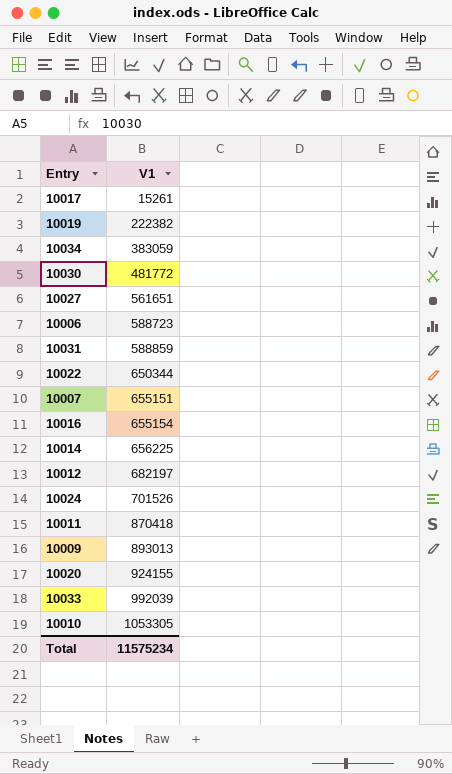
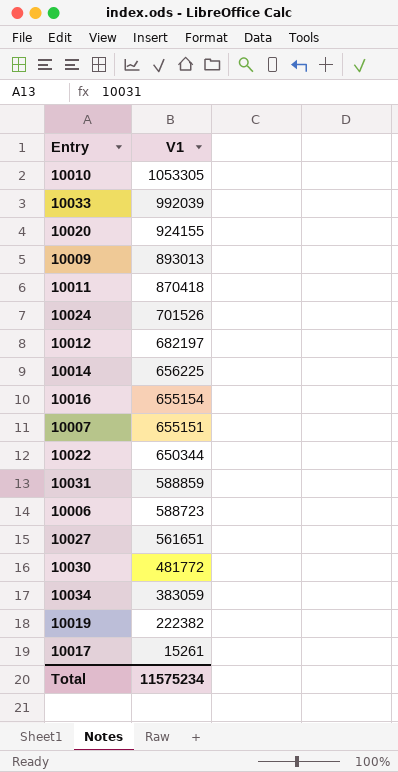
row order: V1 ascending -> V1 descending

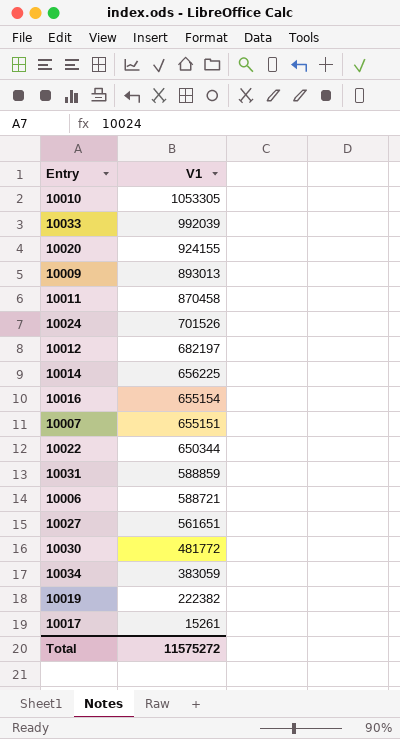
10011 | V1: 870418 -> 870458
10006 | V1: 588723 -> 588721
Total | V1: 11575234 -> 11575272

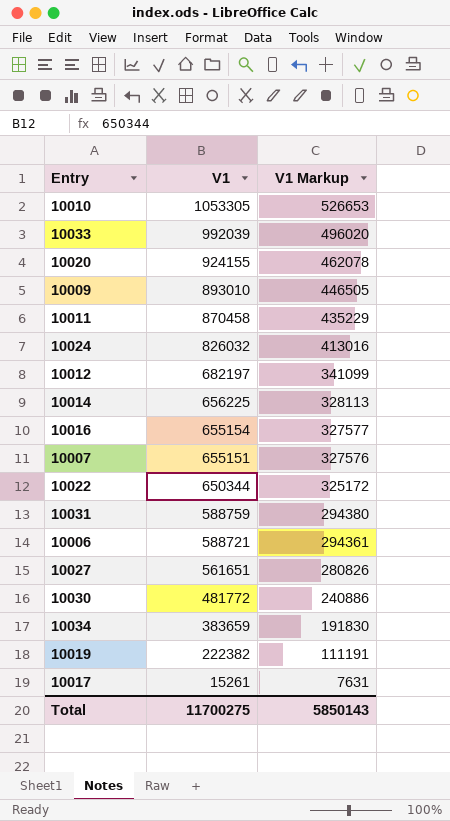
column V1 Markup | formula: none -> [V1] * 0.5
10009 | V1: 893013 -> 893010
10024 | V1: 701526 -> 826032
10031 | V1: 588859 -> 588759
10034 | V1: 383059 -> 383659
Total | V1: 11575272 -> 11700275

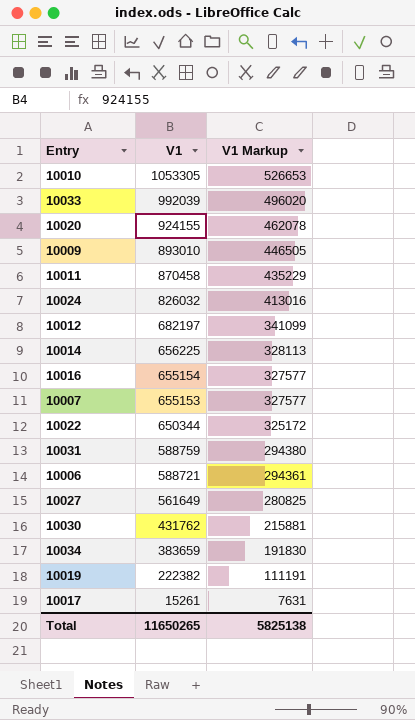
10007 | V1: 655151 -> 655153
10007 | V1 Markup: 327576 -> 327577
10027 | V1: 561651 -> 561649
10027 | V1 Markup: 280826 -> 280825
10030 | V1: 481772 -> 431762
10030 | V1 Markup: 240886 -> 215881
Total | V1: 11700275 -> 11650265
Total | V1 Markup: 5850143 -> 5825138

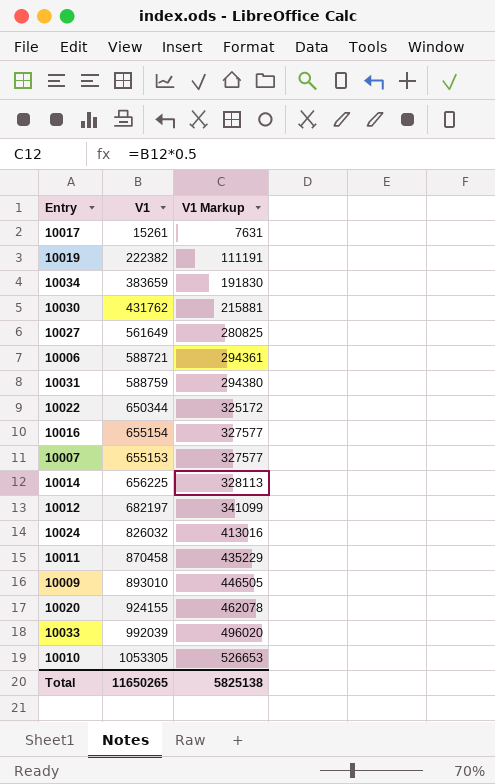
row order: V1 descending -> V1 Markup ascending

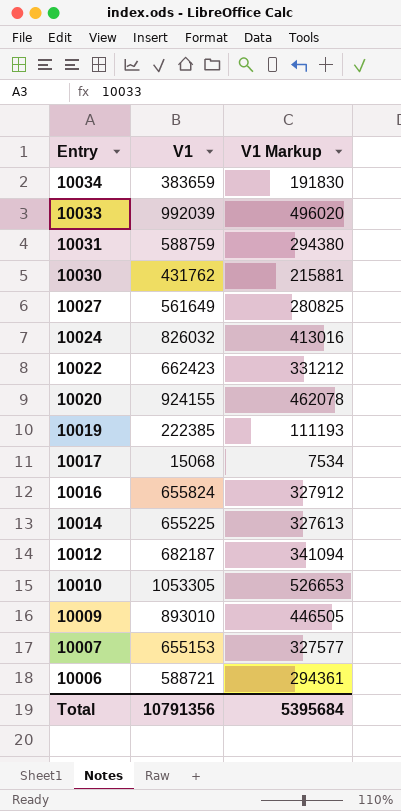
row order: V1 Markup ascending -> Entry descending
row 10011: 870458 | 435229 -> none
10022 | V1: 650344 -> 662423
10022 | V1 Markup: 325172 -> 331212
10019 | V1: 222382 -> 222385
10019 | V1 Markup: 111191 -> 111193
10017 | V1: 15261 -> 15068
10017 | V1 Markup: 7631 -> 7534
10016 | V1: 655154 -> 655824
10016 | V1 Markup: 327577 -> 327912
10014 | V1: 656225 -> 655225
10014 | V1 Markup: 328113 -> 327613
10012 | V1: 682197 -> 682187
10012 | V1 Markup: 341099 -> 341094
Total | V1: 11650265 -> 10791356
Total | V1 Markup: 5825138 -> 5395684

